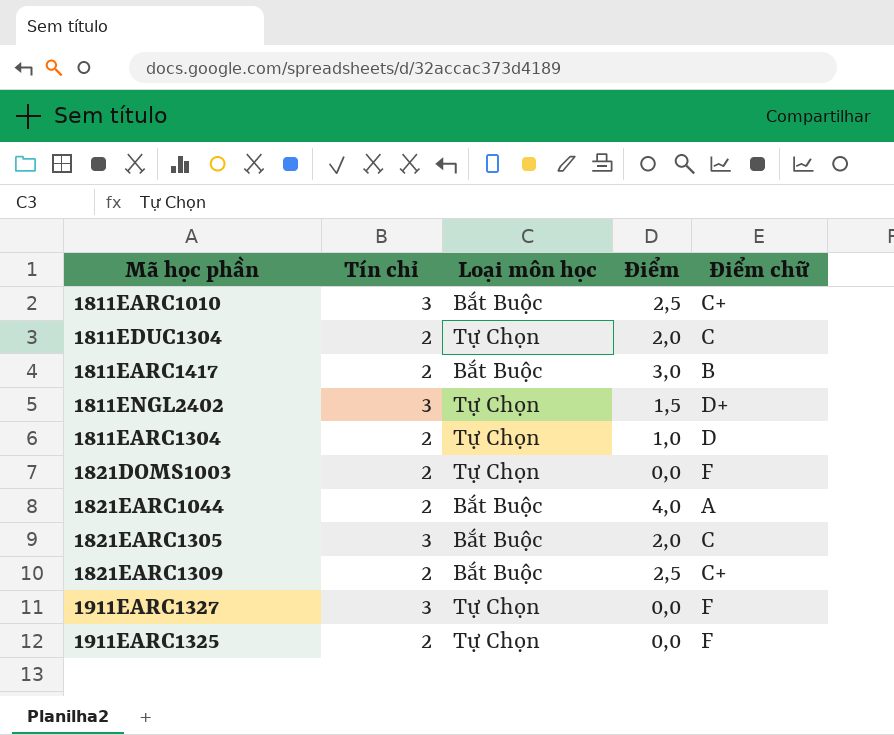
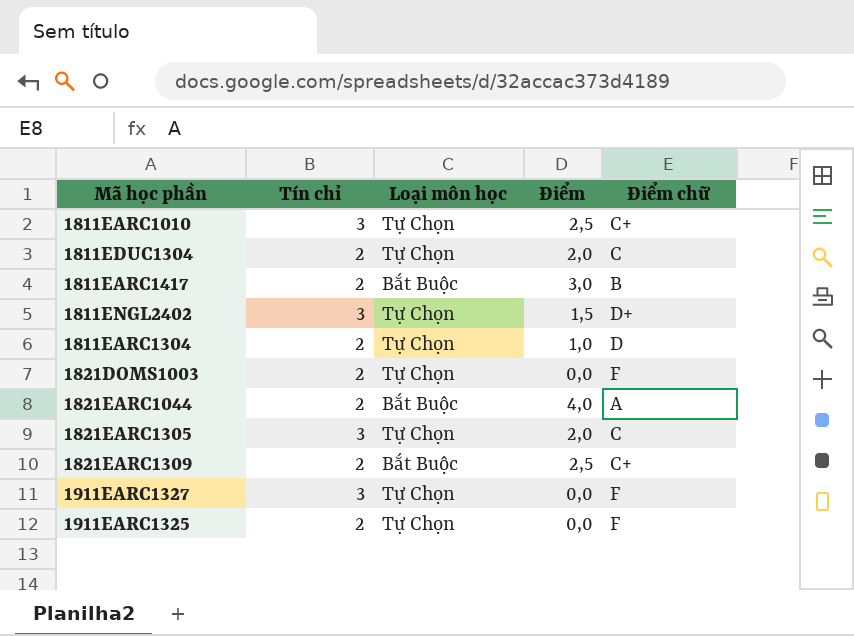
1811EARC1010 | Loại môn học: Bắt Buộc -> Tự Chọn
1821EARC1305 | Loại môn học: Bắt Buộc -> Tự Chọn

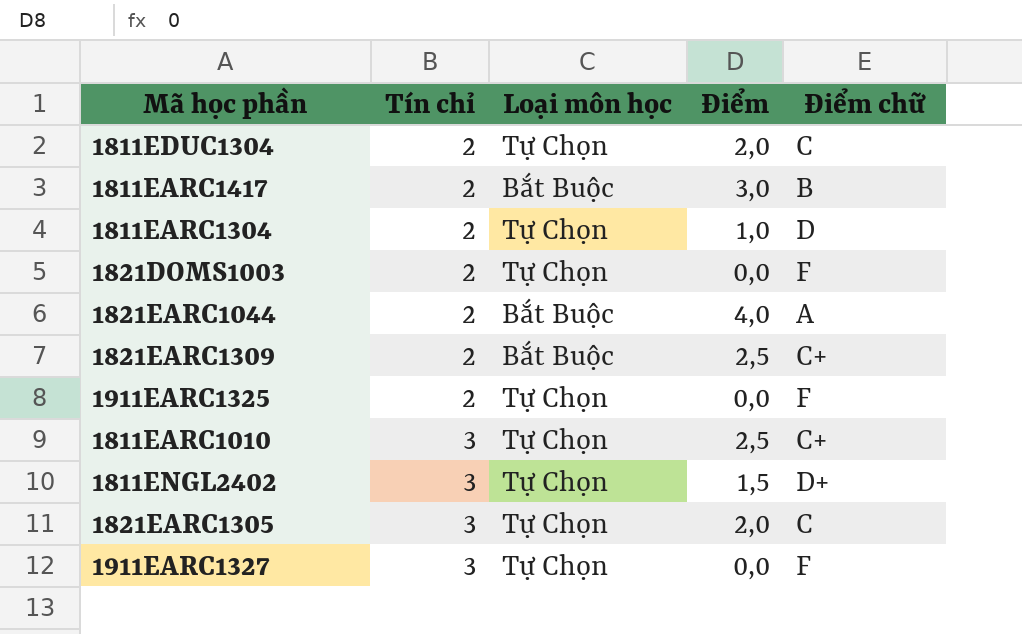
row order: none -> Tín chỉ ascending

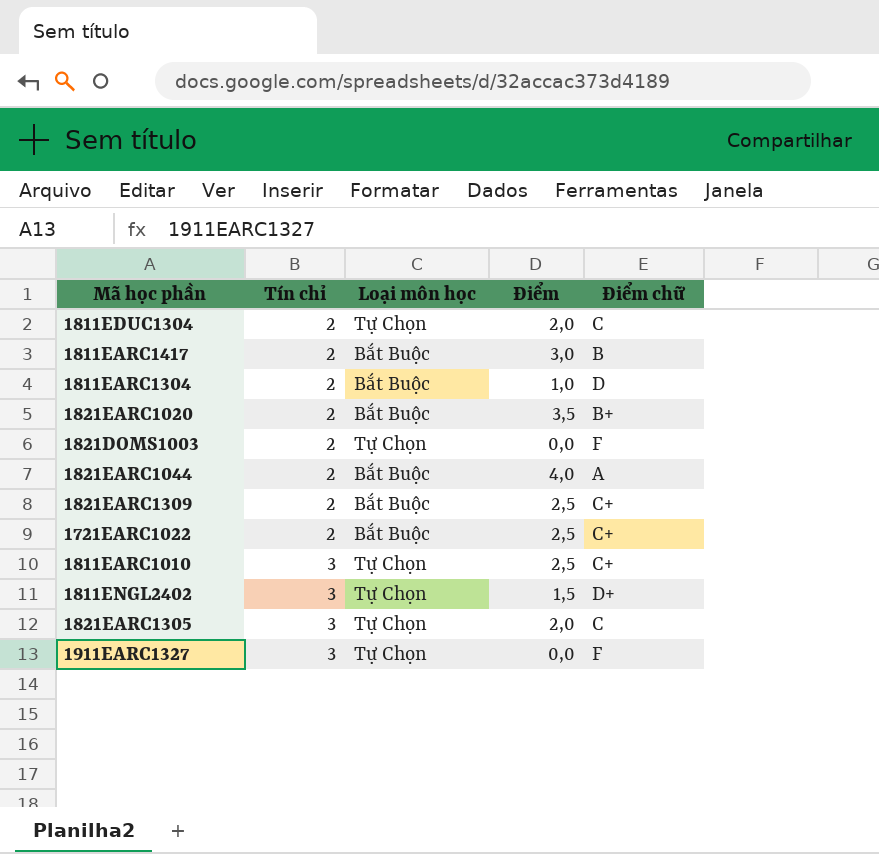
row 1911EARC1325: 2 | Tự Chọn | 0,0 | F -> none
1811EARC1304 | Loại môn học: Tự Chọn -> Bắt Buộc
row 1821EARC1020: none -> 2 | Bắt Buộc | 3,5 | B+
row 1721EARC1022: none -> 2 | Bắt Buộc | 2,5 | C+

